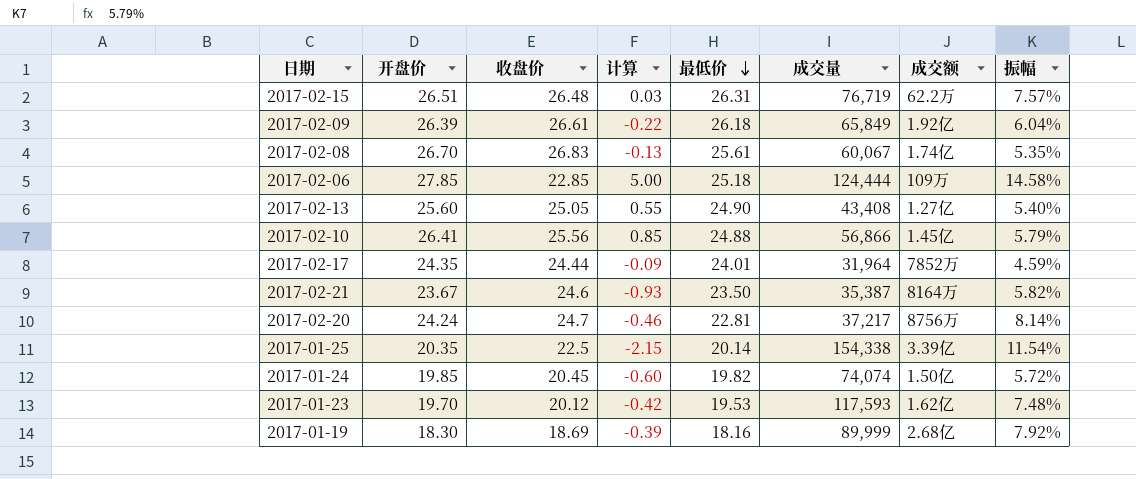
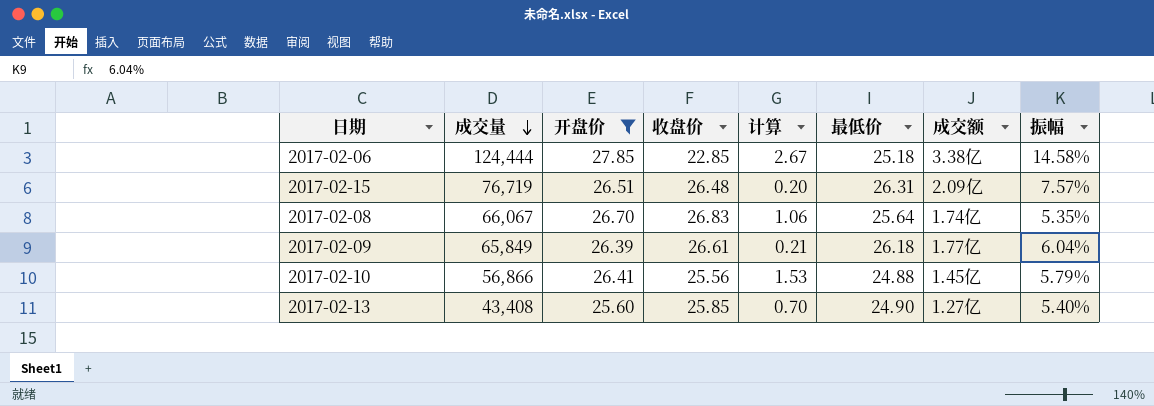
filter: none -> 开盘价 >= 25.60
row order: 最低价 descending -> 成交量 descending
column 成交量 | position: 6 -> 2
column 计算 | formula: [开盘价] - [收盘价] -> [开盘价] - [最低价]
2017-02-06 | 成交额: 109万 -> 3.38亿
2017-02-15 | 成交额: 62.2万 -> 2.09亿
2017-02-08 | 成交量: 60,067 -> 66,067
2017-02-08 | 最低价: 25.61 -> 25.64
2017-02-09 | 成交额: 1.92亿 -> 1.77亿
2017-02-13 | 收盘价: 25.05 -> 25.85

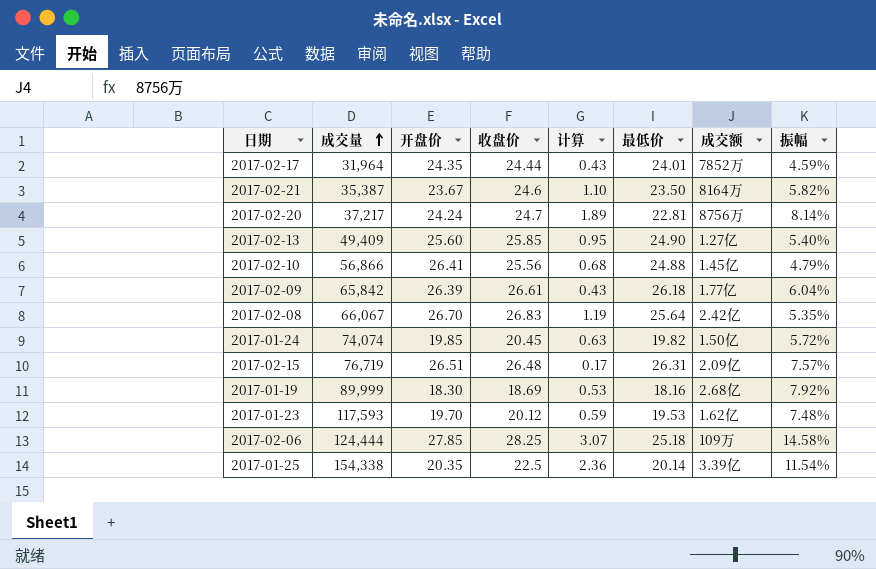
filter: 开盘价 >= 25.60 -> none
row order: 成交量 descending -> 成交量 ascending
column 计算 | formula: [开盘价] - [最低价] -> [收盘价] - [最低价]
2017-02-13 | 成交量: 43,408 -> 49,409
2017-02-10 | 振幅: 5.79% -> 4.79%
2017-02-09 | 成交量: 65,849 -> 65,842
2017-02-08 | 成交额: 1.74亿 -> 2.42亿
2017-02-06 | 收盘价: 22.85 -> 28.25
2017-02-06 | 成交额: 3.38亿 -> 109万

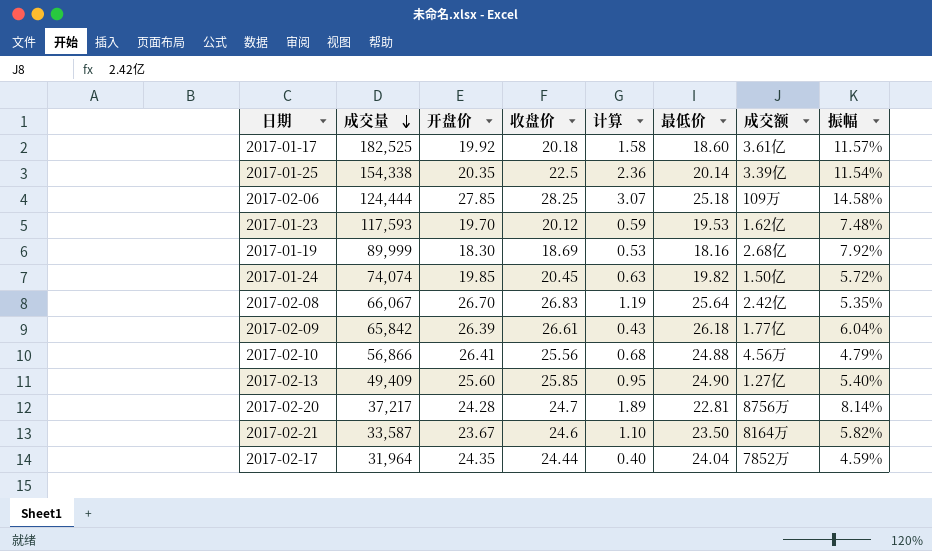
row order: 成交量 ascending -> 成交量 descending
row 2017-02-15: 76,719 | 26.51 | 26.48 | 0.17 | 26.31 | 2.09亿 | 7.57% -> none
row 2017-01-17: none -> 182,525 | 19.92 | 20.18 | 1.58 | 18.60 | 3.61亿 | 11.57%
2017-02-10 | 成交额: 1.45亿 -> 4.56万
2017-02-20 | 开盘价: 24.24 -> 24.28
2017-02-21 | 成交量: 35,387 -> 33,587
2017-02-17 | 计算: 0.43 -> 0.40
2017-02-17 | 最低价: 24.01 -> 24.04

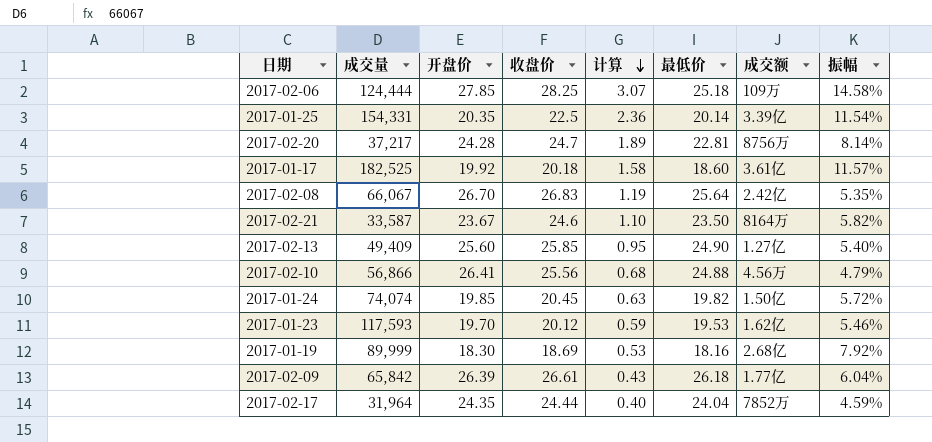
row order: 成交量 descending -> 计算 descending
2017-01-25 | 成交量: 154,338 -> 154,331
2017-01-23 | 振幅: 7.48% -> 5.46%

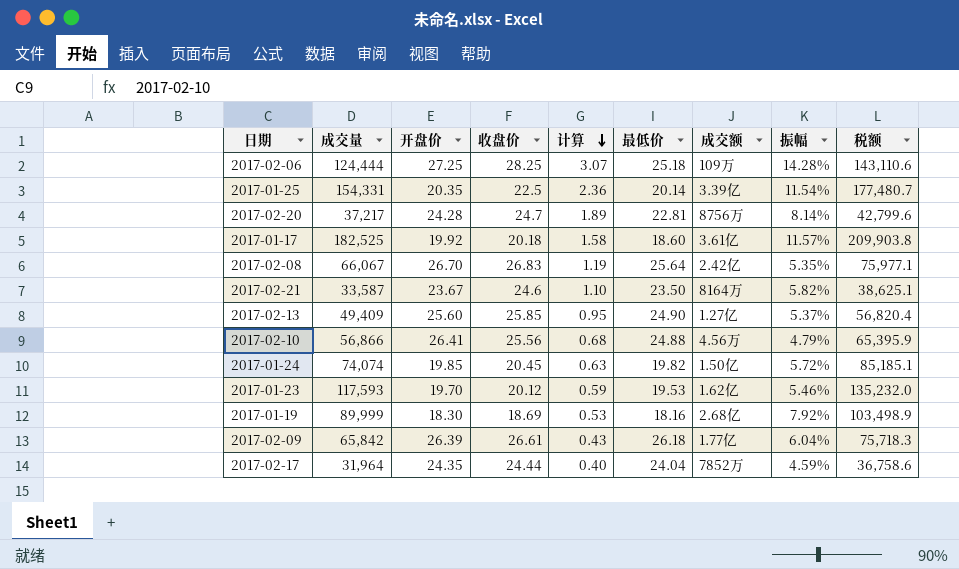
column 税额 | formula: none -> [成交量] * 1.15
2017-02-06 | 开盘价: 27.85 -> 27.25
2017-02-06 | 振幅: 14.58% -> 14.28%
2017-02-13 | 振幅: 5.40% -> 5.37%

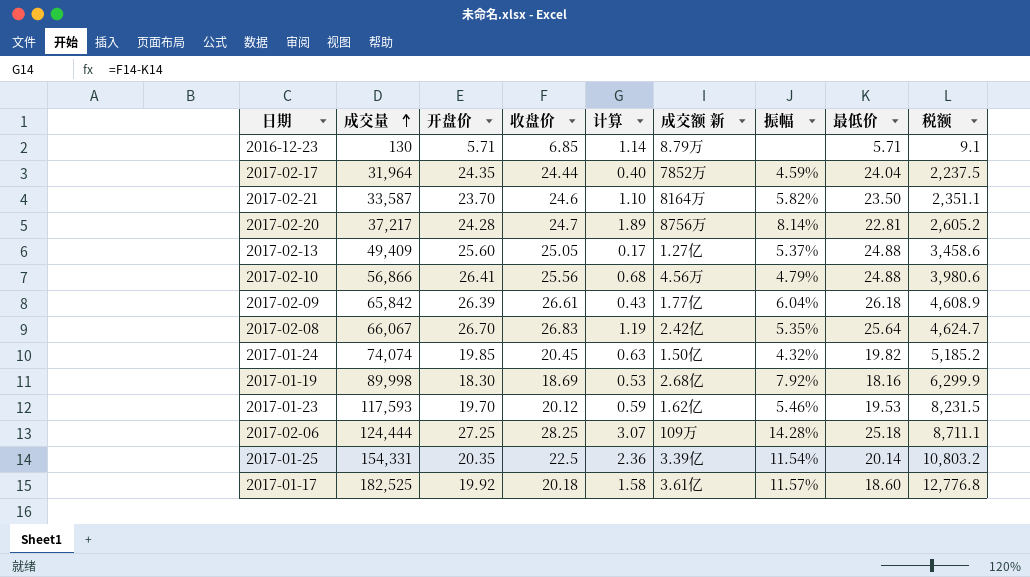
row order: 计算 descending -> 成交量 ascending
column name: 成交额 -> 成交额 新
column 最低价 | position: 6 -> 8
column 税额 | formula: [成交量] * 1.15 -> [成交量] * 0.07
row 2016-12-23: none -> 130 | 5.71 | 6.85 | 1.14 | 8.79万 | none | 5.71 | 9.1
2017-02-21 | 开盘价: 23.67 -> 23.70
2017-02-13 | 收盘价: 25.85 -> 25.05
2017-02-13 | 计算: 0.95 -> 0.17
2017-02-13 | 最低价: 24.90 -> 24.88
2017-01-24 | 振幅: 5.72% -> 4.32%
2017-01-19 | 成交量: 89,999 -> 89,998

